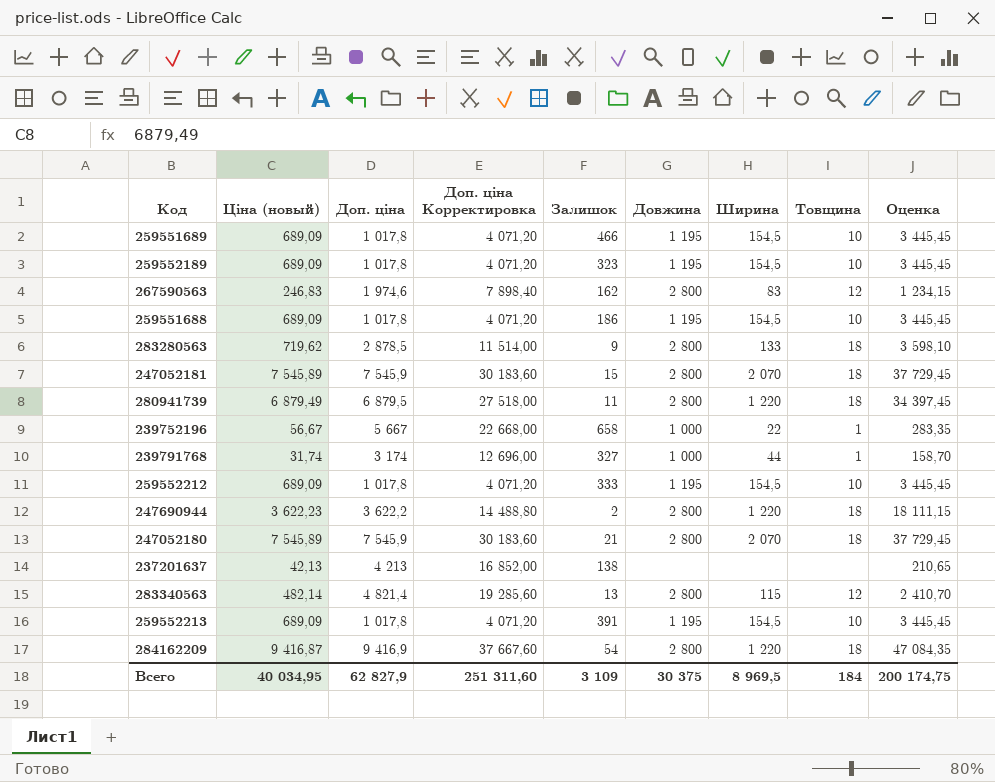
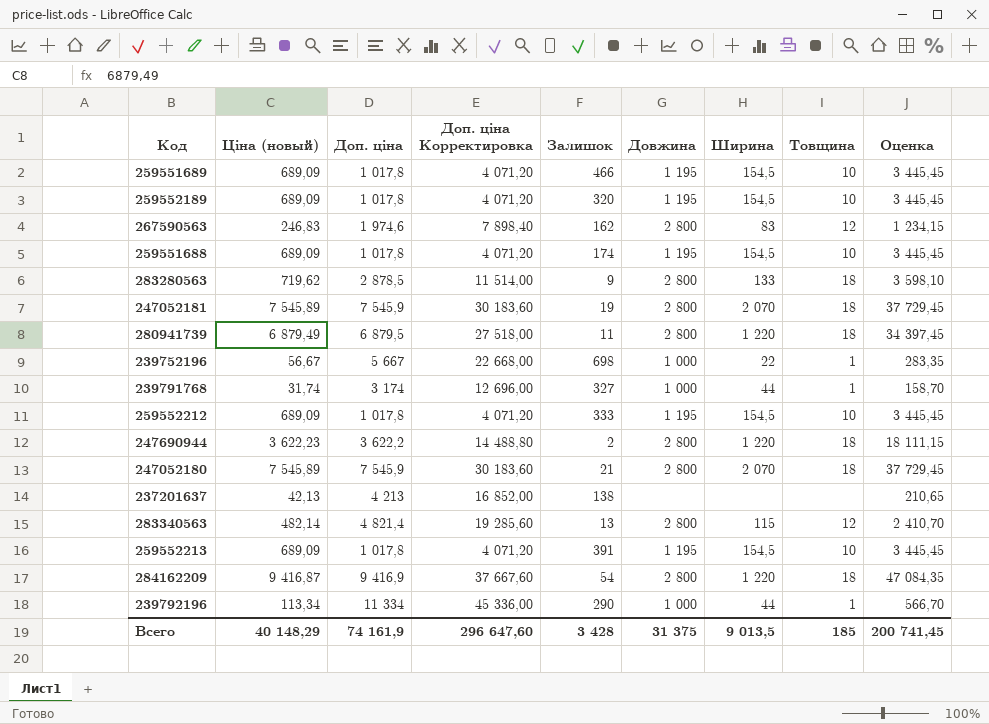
259552189 | Залишок: 323 -> 320
259551688 | Залишок: 186 -> 174
247052181 | Залишок: 15 -> 19
239752196 | Залишок: 658 -> 698
row 239792196: none -> 113,34 | 11 334 | 45 336,00 | 290 | 1 000 | 44 | 1 | 566,70
Всего | Ціна (новый): 40 034,95 -> 40 148,29
Всего | Доп. ціна: 62 827,9 -> 74 161,9
Всего | Доп. ціна Корректировка: 251 311,60 -> 296 647,60
Всего | Залишок: 3 109 -> 3 428
Всего | Довжина: 30 375 -> 31 375
Всего | Ширина: 8 969,5 -> 9 013,5
Всего | Товщина: 184 -> 185
Всего | Оценка: 200 174,75 -> 200 741,45

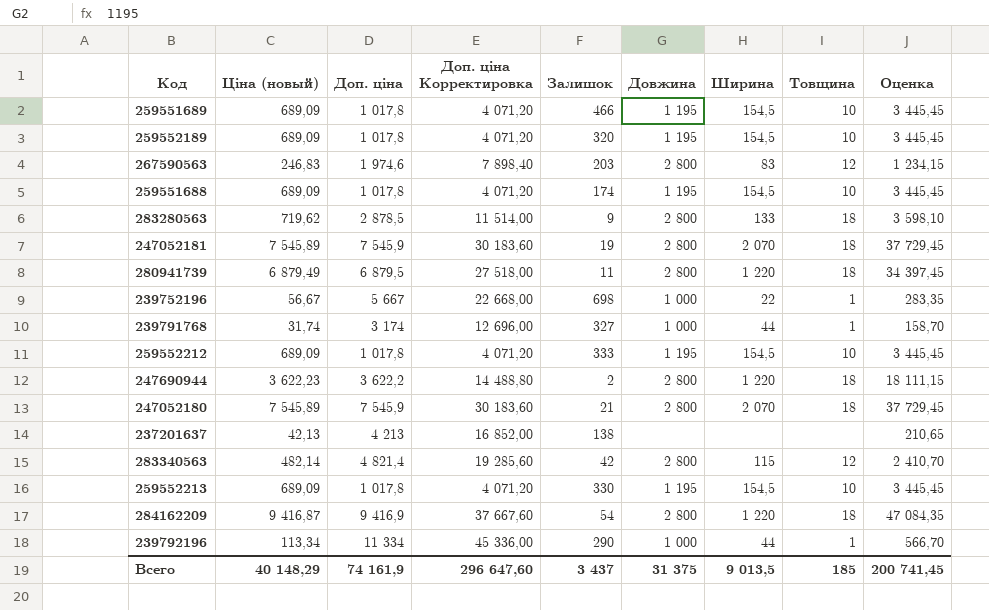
267590563 | Залишок: 162 -> 203
283340563 | Залишок: 13 -> 42
259552213 | Залишок: 391 -> 330
Всего | Залишок: 3 428 -> 3 437

